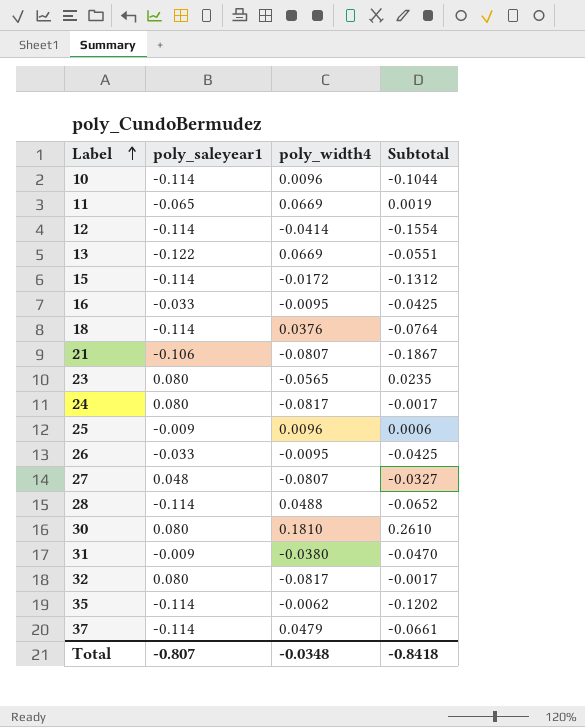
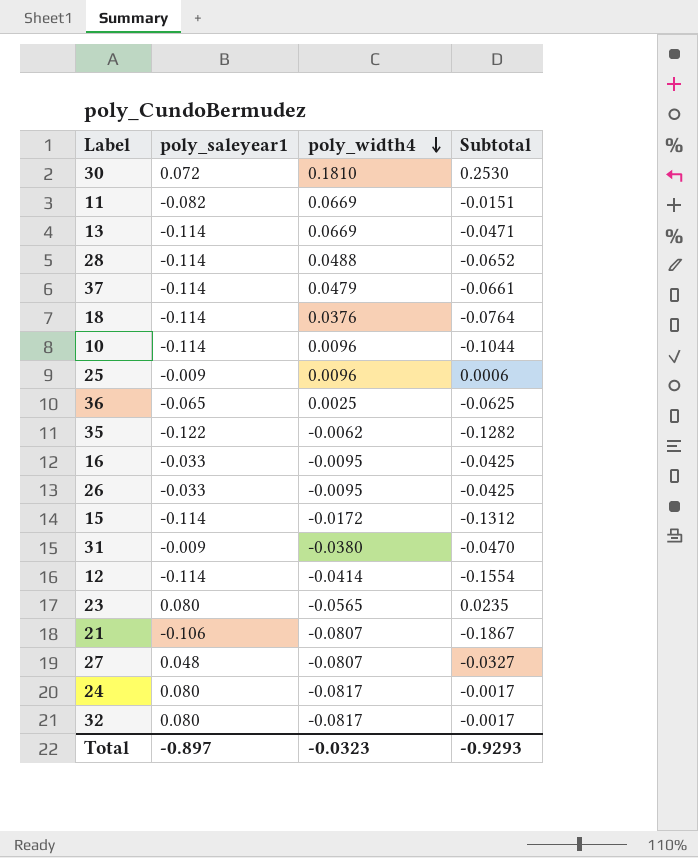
row order: Label ascending -> poly_width4 descending
30 | poly_saleyear1: 0.080 -> 0.072
30 | Subtotal: 0.2610 -> 0.2530
11 | poly_saleyear1: -0.065 -> -0.082
11 | Subtotal: 0.0019 -> -0.0151
13 | poly_saleyear1: -0.122 -> -0.114
13 | Subtotal: -0.0551 -> -0.0471
row 36: none -> -0.065 | 0.0025 | -0.0625
35 | poly_saleyear1: -0.114 -> -0.122
35 | Subtotal: -0.1202 -> -0.1282
Total | poly_saleyear1: -0.807 -> -0.897
Total | poly_width4: -0.0348 -> -0.0323
Total | Subtotal: -0.8418 -> -0.9293

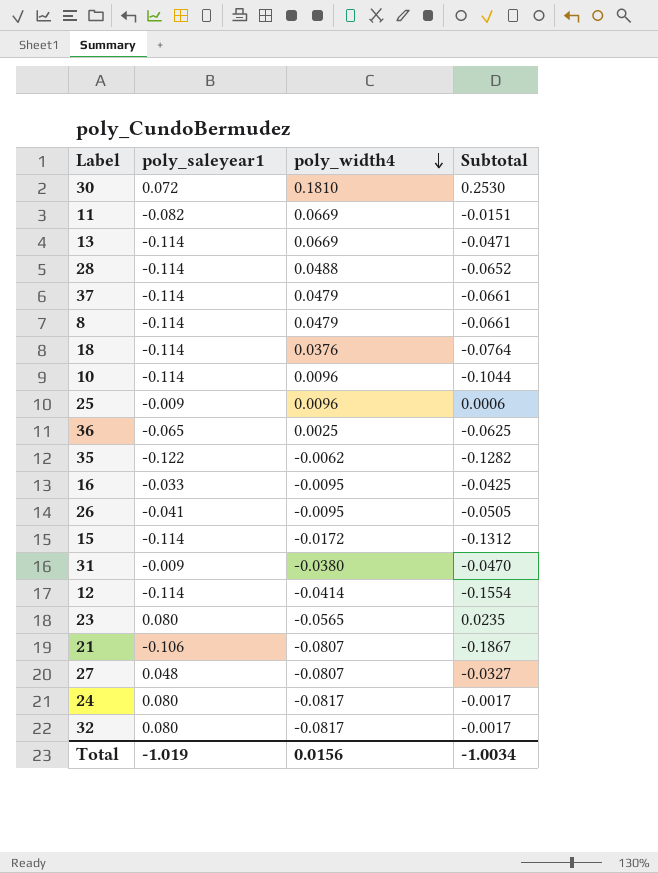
row 8: none -> -0.114 | 0.0479 | -0.0661
26 | poly_saleyear1: -0.033 -> -0.041
26 | Subtotal: -0.0425 -> -0.0505
Total | poly_saleyear1: -0.897 -> -1.019
Total | poly_width4: -0.0323 -> 0.0156
Total | Subtotal: -0.9293 -> -1.0034

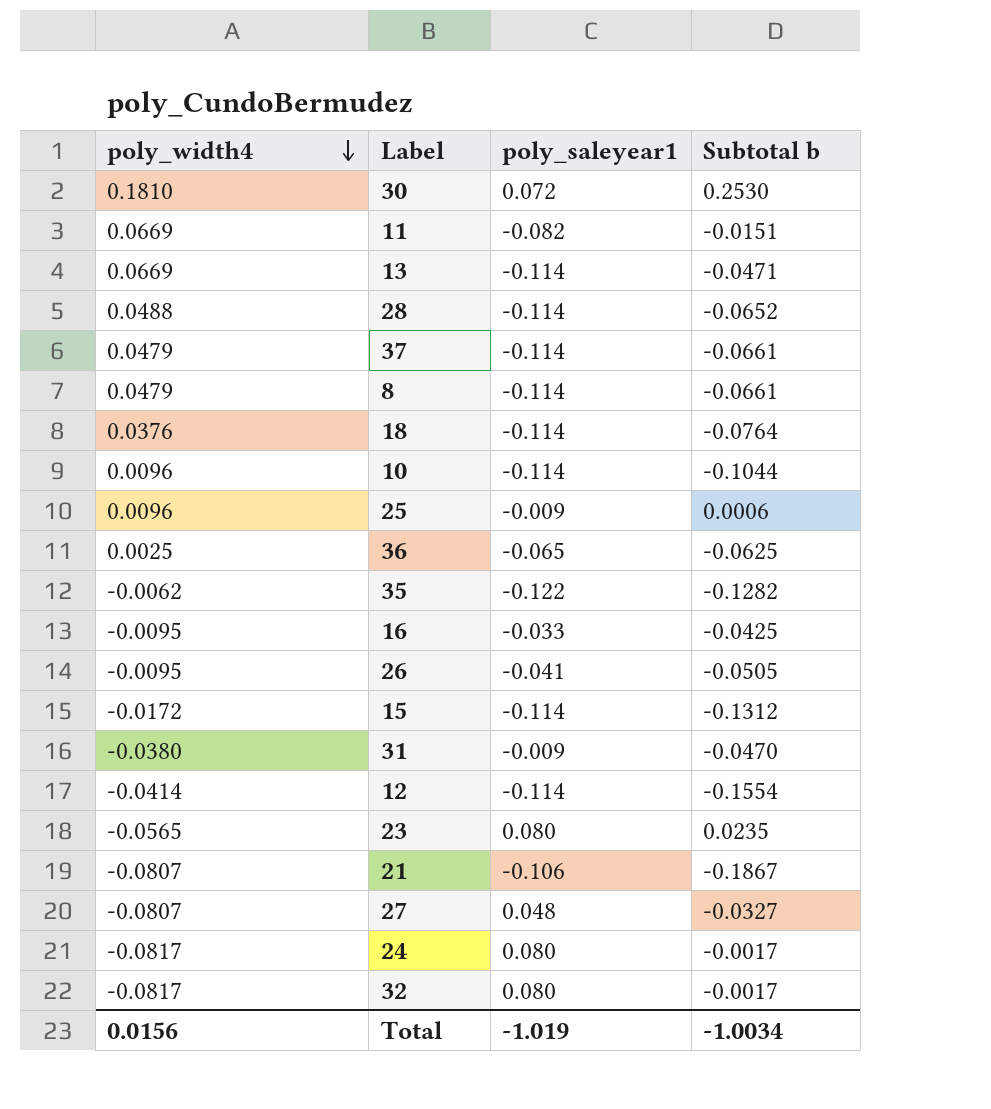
column poly_width4 | position: 3 -> 1
column name: Subtotal -> Subtotal b

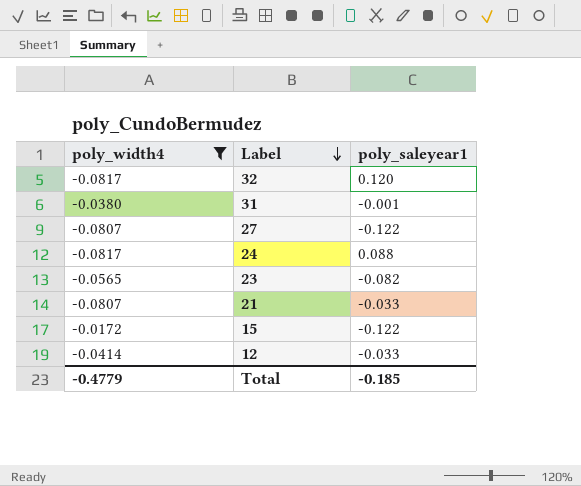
filter: none -> poly_width4 <= -0.0172
row order: poly_width4 descending -> Label descending
column Subtotal b | formula: [poly_width4] + [poly_saleyear1] -> none
32 | poly_saleyear1: 0.080 -> 0.120
31 | poly_saleyear1: -0.009 -> -0.001
27 | poly_saleyear1: 0.048 -> -0.122
24 | poly_saleyear1: 0.080 -> 0.088
23 | poly_saleyear1: 0.080 -> -0.082
21 | poly_saleyear1: -0.106 -> -0.033
15 | poly_saleyear1: -0.114 -> -0.122
12 | poly_saleyear1: -0.114 -> -0.033
Total | poly_width4: 0.0156 -> -0.4779
Total | poly_saleyear1: -1.019 -> -0.185

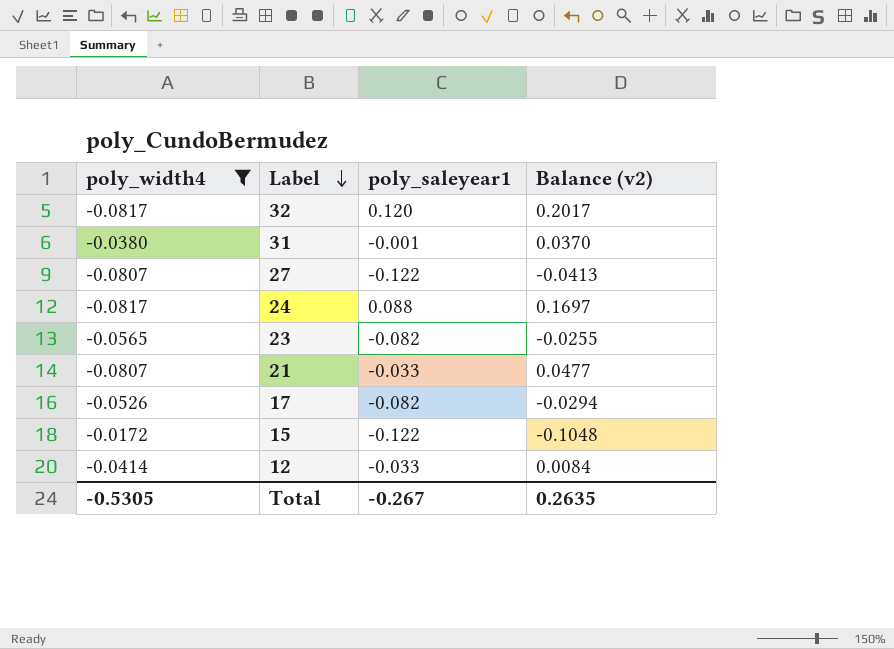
column Balance (v2) | formula: none -> [poly_saleyear1] - [poly_width4]
row 17: none -> -0.0526 | -0.082 | -0.0294
Total | poly_width4: -0.4779 -> -0.5305
Total | poly_saleyear1: -0.185 -> -0.267

